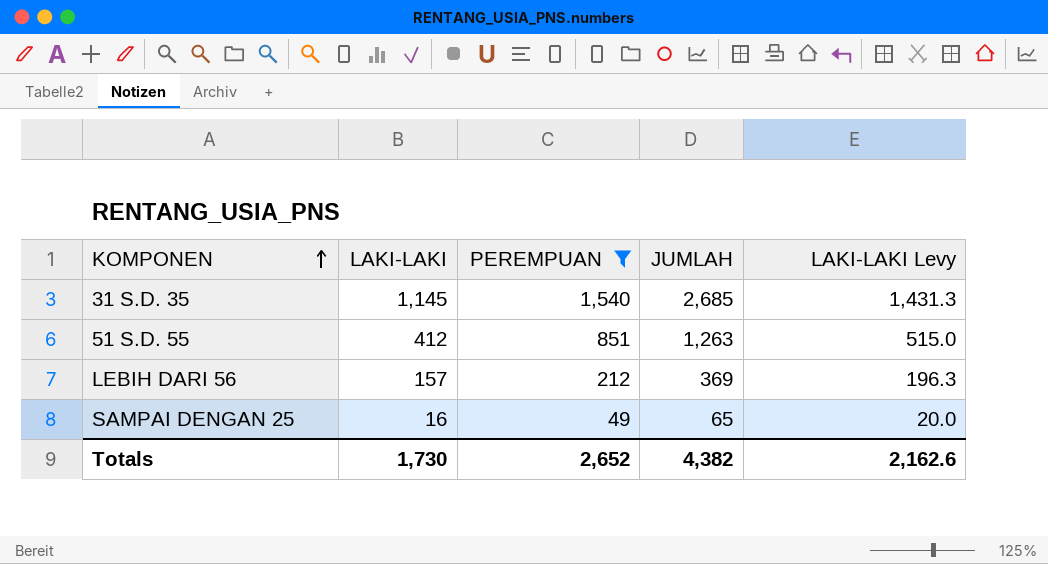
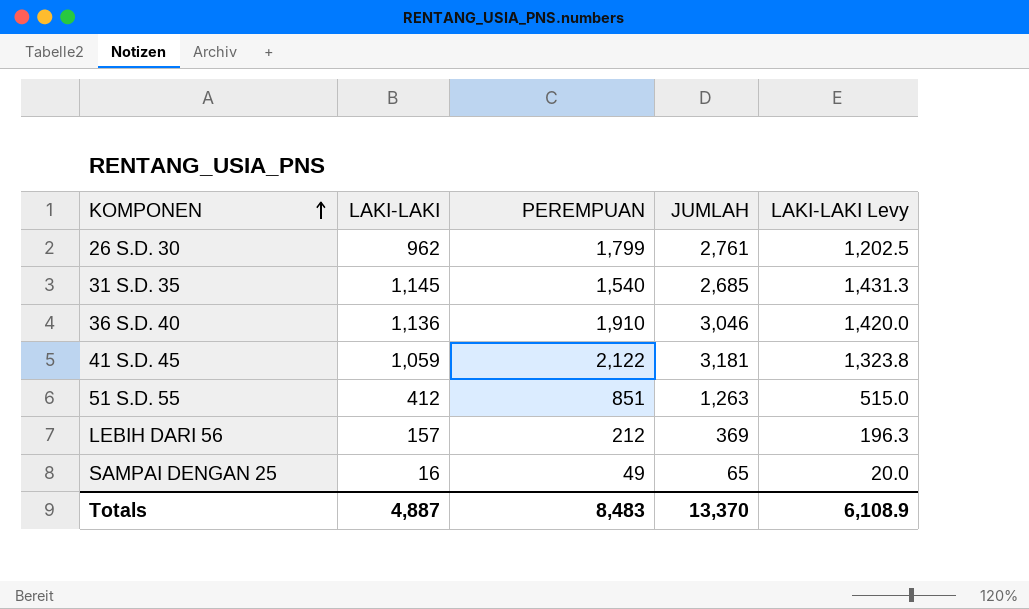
filter: PEREMPUAN <= 1,540 -> none
Totals | LAKI-LAKI: 1,730 -> 4,887
Totals | PEREMPUAN: 2,652 -> 8,483
Totals | JUMLAH: 4,382 -> 13,370
Totals | LAKI-LAKI Levy: 2,162.6 -> 6,108.9

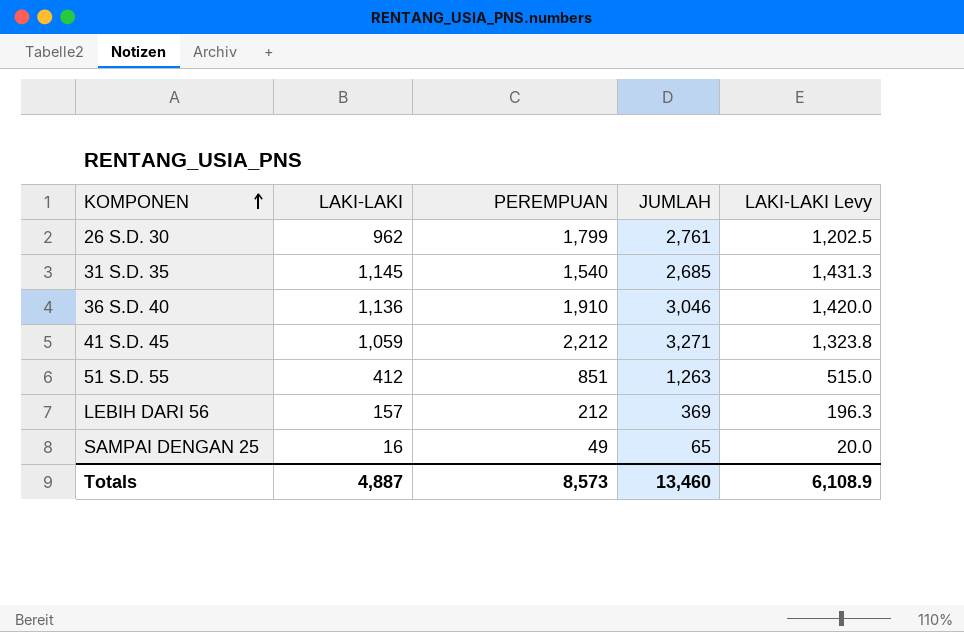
41 S.D. 45 | PEREMPUAN: 2,122 -> 2,212
41 S.D. 45 | JUMLAH: 3,181 -> 3,271
Totals | PEREMPUAN: 8,483 -> 8,573
Totals | JUMLAH: 13,370 -> 13,460

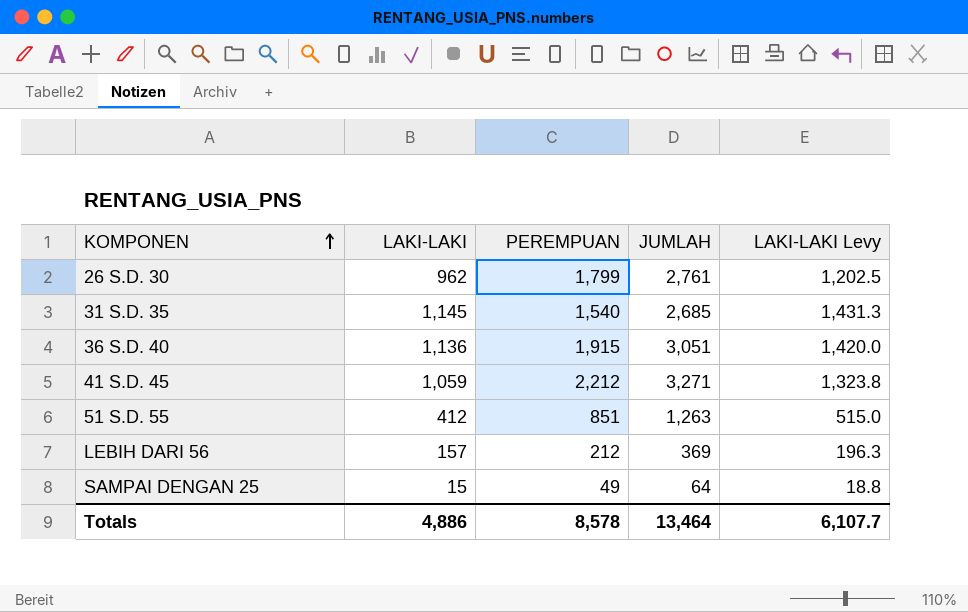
36 S.D. 40 | PEREMPUAN: 1,910 -> 1,915
36 S.D. 40 | JUMLAH: 3,046 -> 3,051
SAMPAI DENGAN 25 | LAKI-LAKI: 16 -> 15
SAMPAI DENGAN 25 | JUMLAH: 65 -> 64
SAMPAI DENGAN 25 | LAKI-LAKI Levy: 20.0 -> 18.8
Totals | LAKI-LAKI: 4,887 -> 4,886
Totals | PEREMPUAN: 8,573 -> 8,578
Totals | JUMLAH: 13,460 -> 13,464
Totals | LAKI-LAKI Levy: 6,108.9 -> 6,107.7

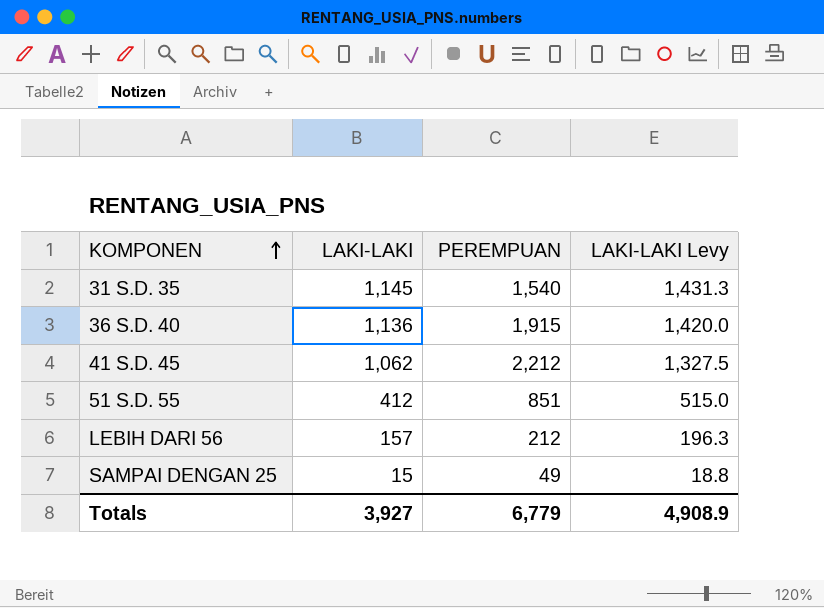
column JUMLAH | formula: [LAKI-LAKI] + [PEREMPUAN] -> none
row 26 S.D. 30: 962 | 1,799 | 2,761 | 1,202.5 -> none
41 S.D. 45 | LAKI-LAKI: 1,059 -> 1,062
41 S.D. 45 | LAKI-LAKI Levy: 1,323.8 -> 1,327.5
Totals | LAKI-LAKI: 4,886 -> 3,927
Totals | PEREMPUAN: 8,578 -> 6,779
Totals | LAKI-LAKI Levy: 6,107.7 -> 4,908.9

